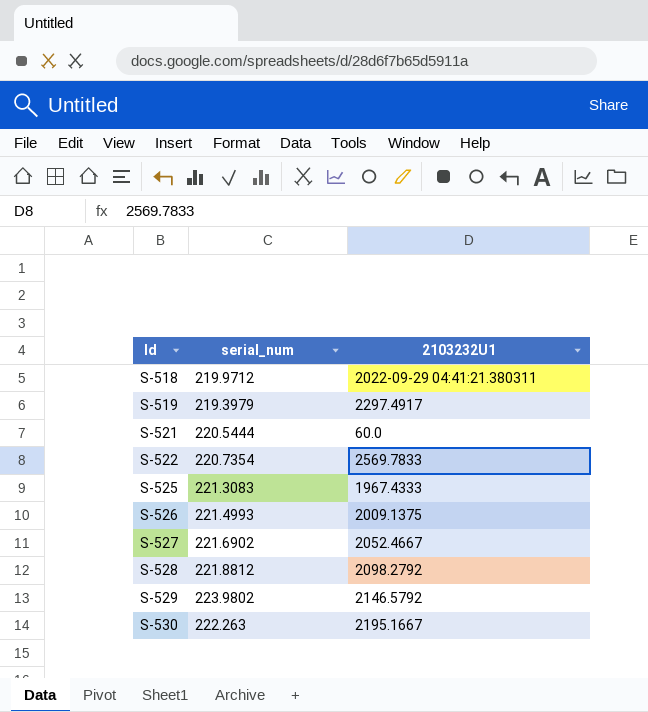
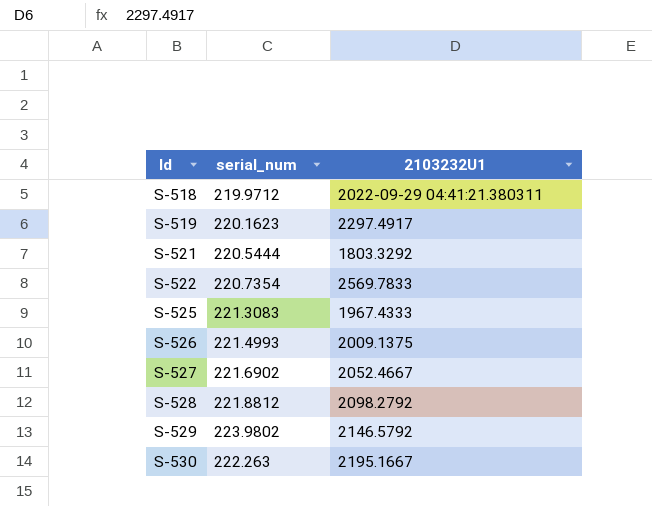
S-519 | serial_num: 219.3979 -> 220.1623
S-521 | 2103232U1: 60.0 -> 1803.3292

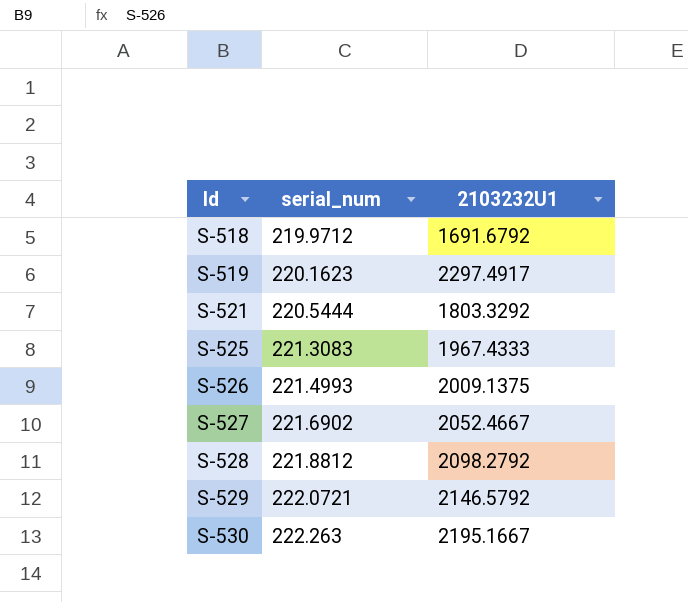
row S-522: 220.7354 | 2569.7833 -> none
S-518 | 2103232U1: 2022-09-29 04:41:21.380311 -> 1691.6792
S-529 | serial_num: 223.9802 -> 222.0721

